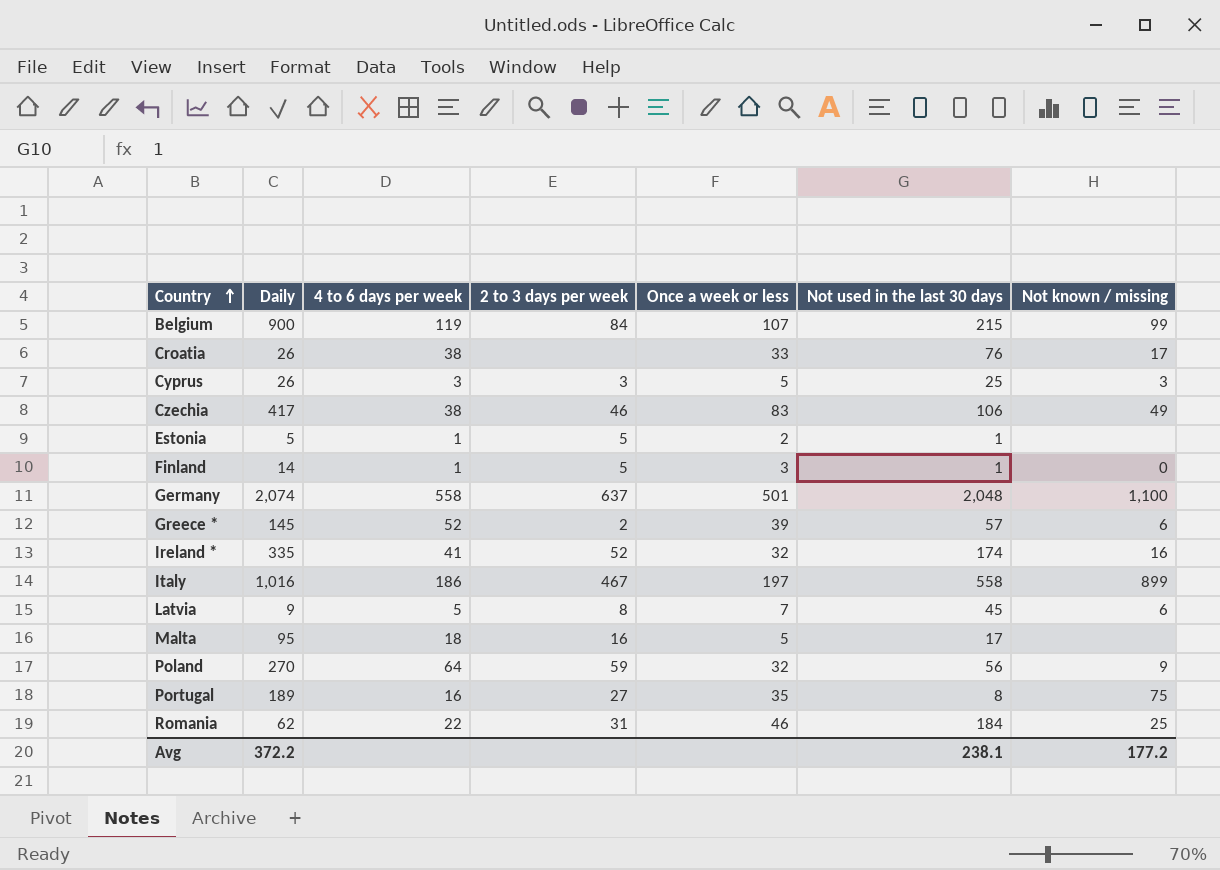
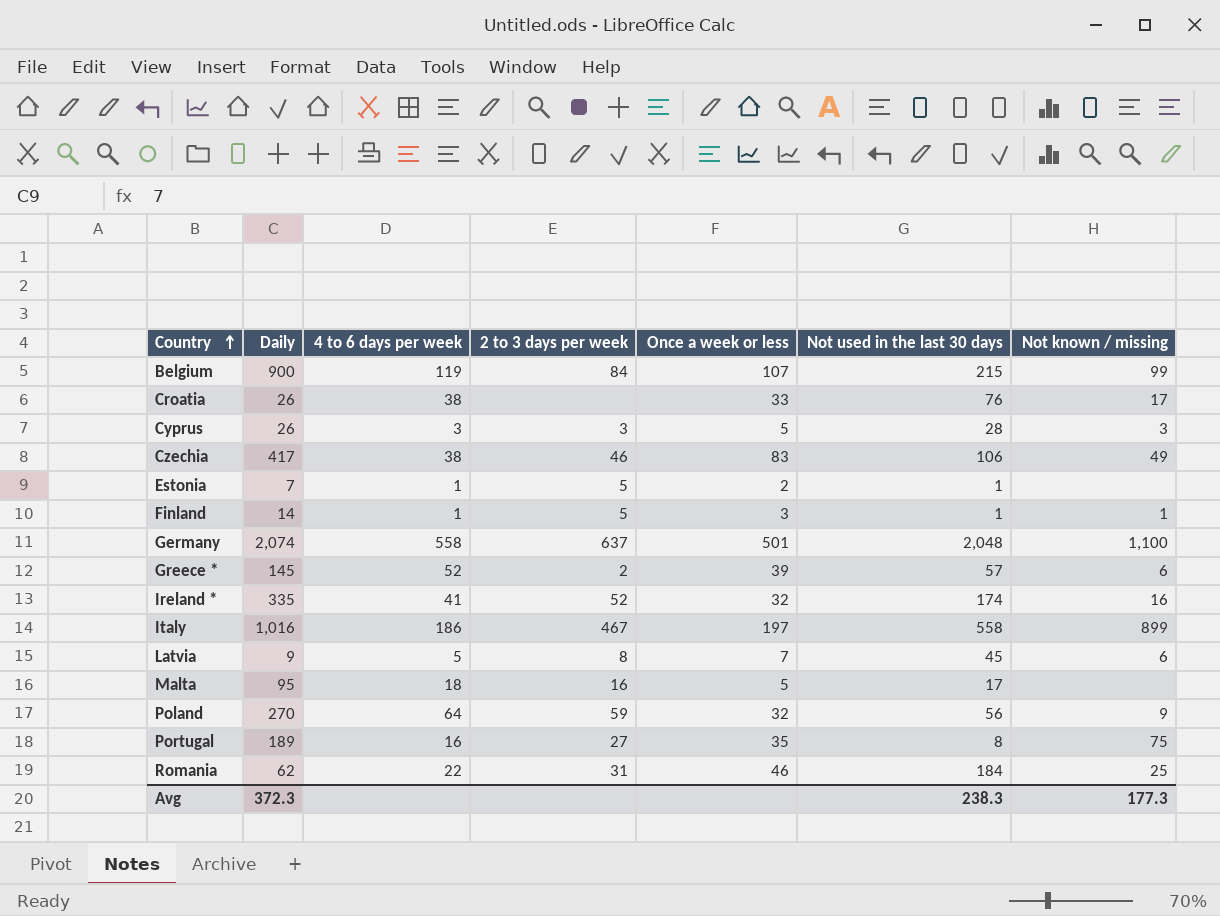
Cyprus | Not used in the last 30 days: 25 -> 28
Estonia | Daily: 5 -> 7
Finland | Not known / missing: 0 -> 1
Avg | Daily: 372.2 -> 372.3
Avg | Not used in the last 30 days: 238.1 -> 238.3
Avg | Not known / missing: 177.2 -> 177.3

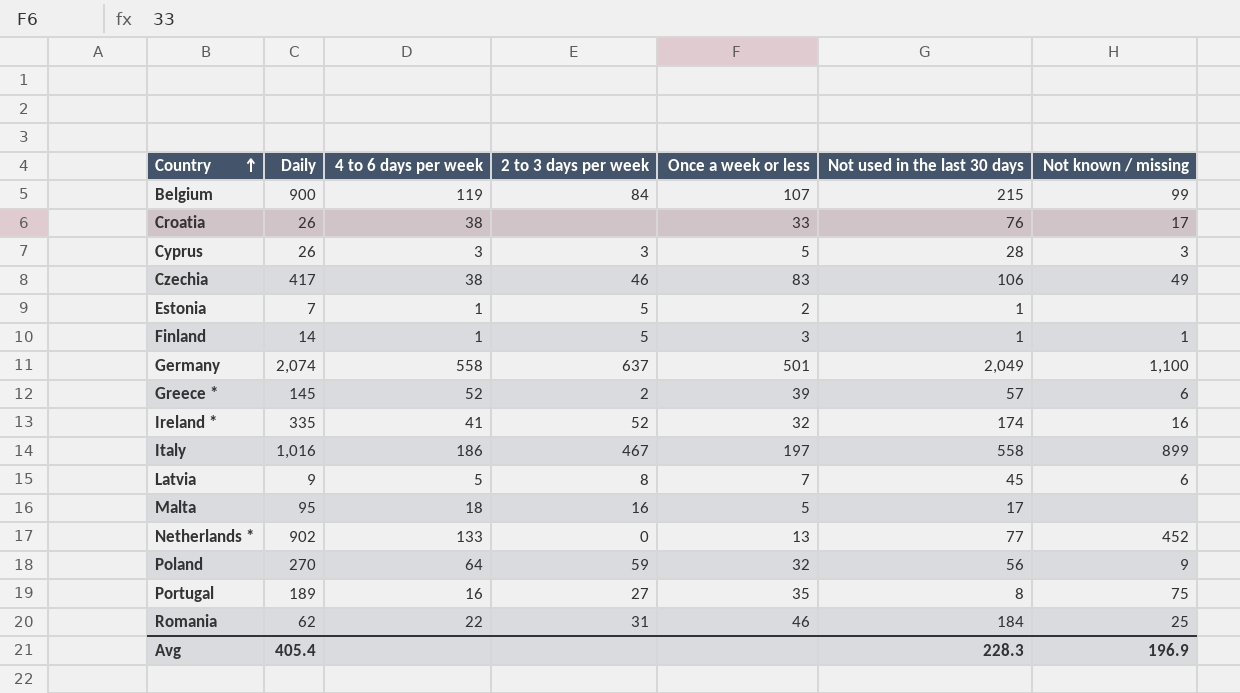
Germany | Not used in the last 30 days: 2,048 -> 2,049
row Netherlands *: none -> 902 | 133 | 0 | 13 | 77 | 452
Avg | Daily: 372.3 -> 405.4
Avg | Not used in the last 30 days: 238.3 -> 228.3
Avg | Not known / missing: 177.3 -> 196.9

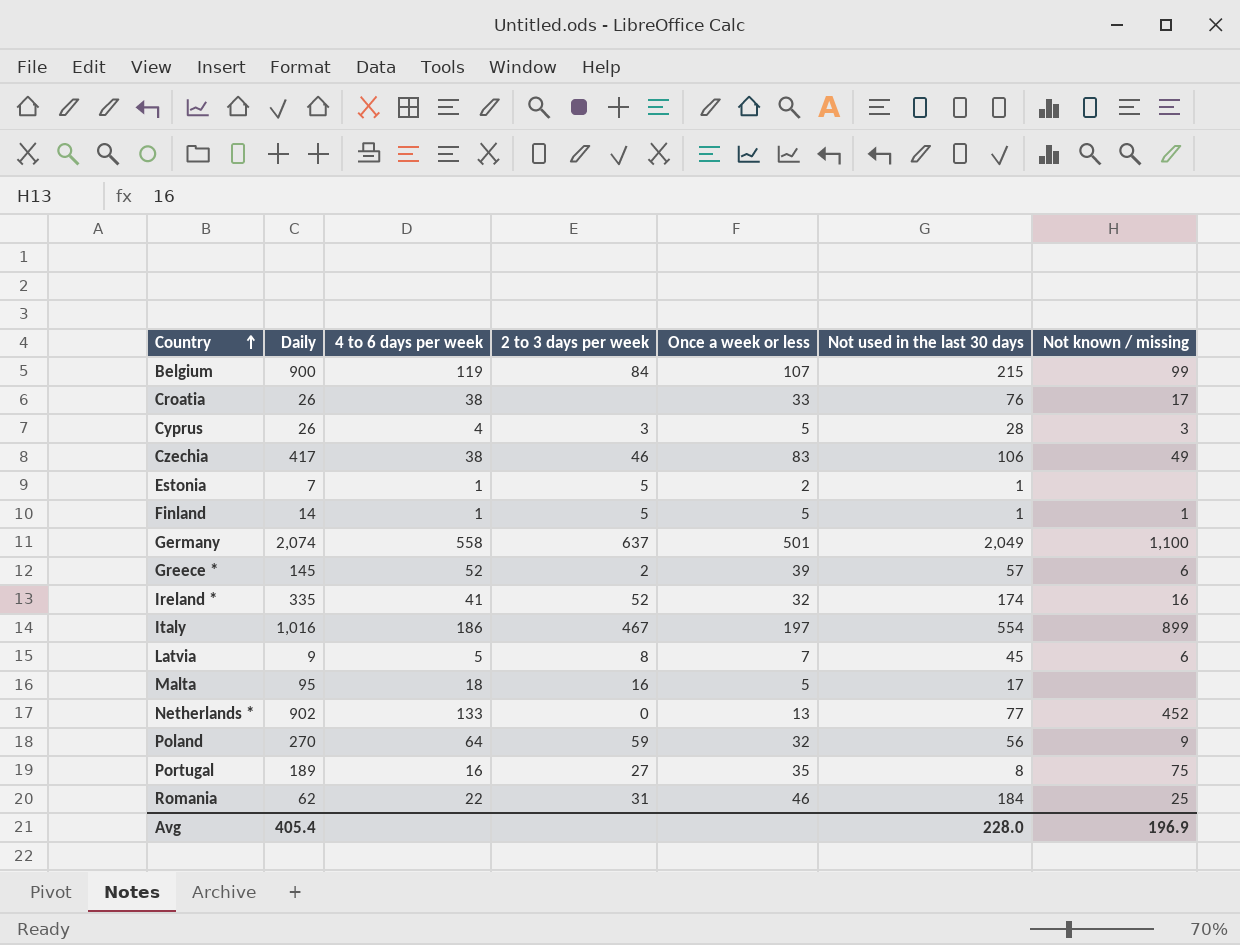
Cyprus | 4 to 6 days per week: 3 -> 4
Finland | Once a week or less: 3 -> 5
Italy | Not used in the last 30 days: 558 -> 554
Avg | Not used in the last 30 days: 228.3 -> 228.0

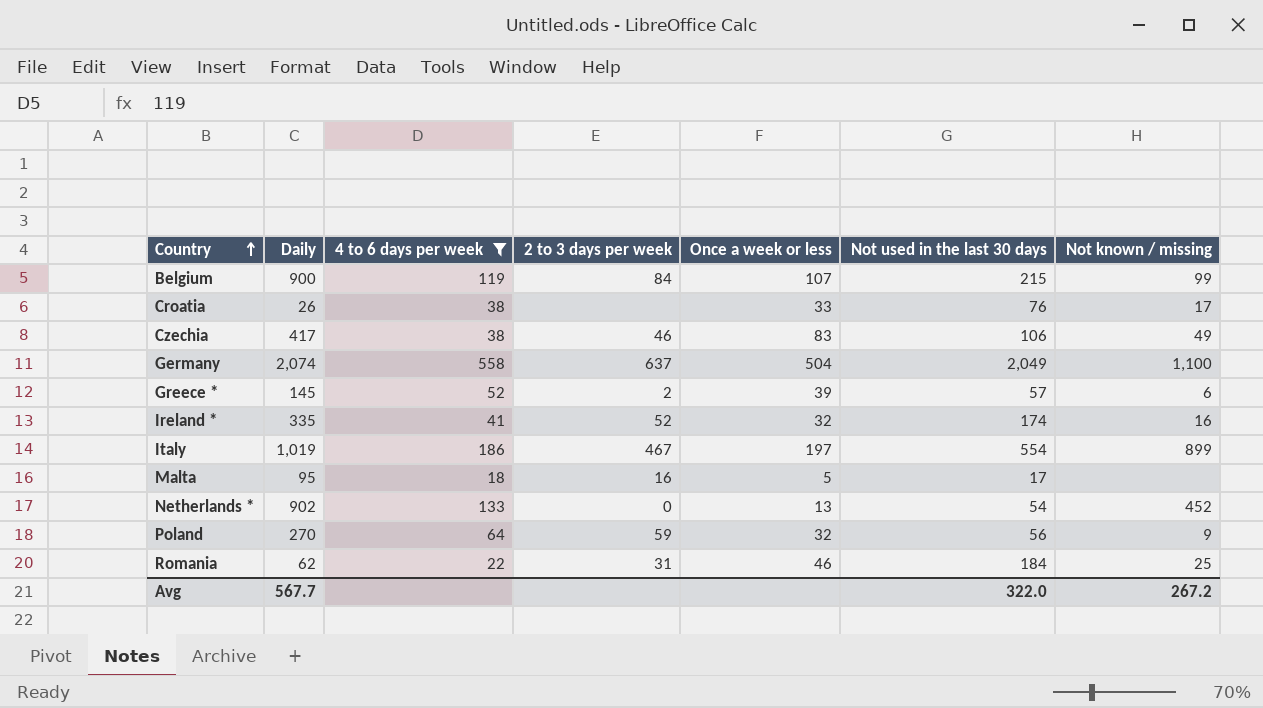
filter: none -> 4 to 6 days per week >= 18
Germany | Once a week or less: 501 -> 504
Italy | Daily: 1,016 -> 1,019
Netherlands * | Not used in the last 30 days: 77 -> 54
Avg | Daily: 405.4 -> 567.7
Avg | Not used in the last 30 days: 228.0 -> 322.0
Avg | Not known / missing: 196.9 -> 267.2

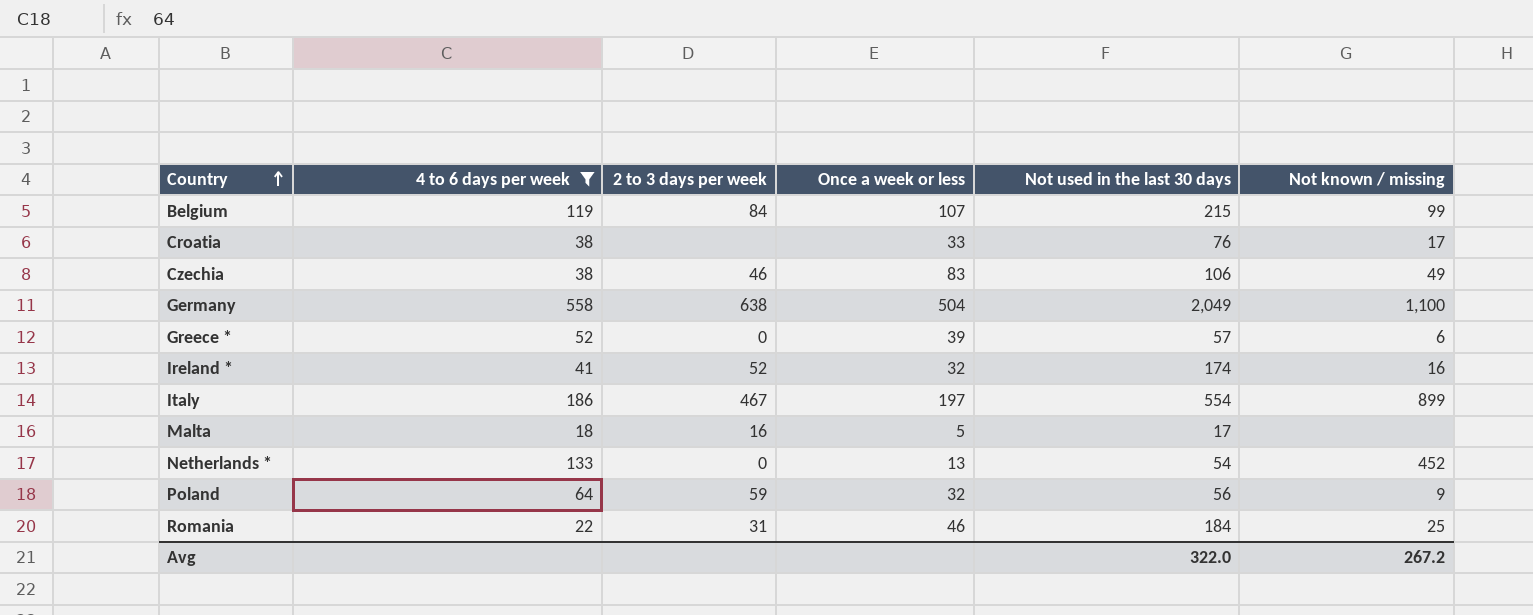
column Daily | position: 2 -> none
Germany | 2 to 3 days per week: 637 -> 638
Greece * | 2 to 3 days per week: 2 -> 0

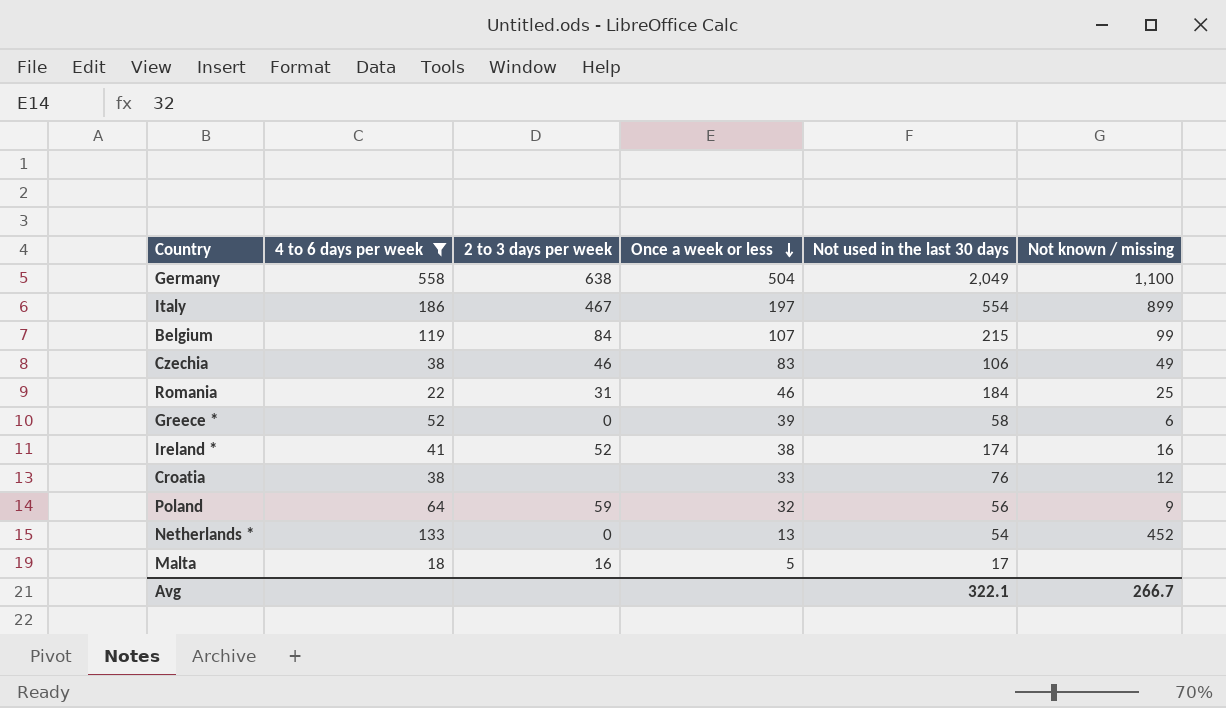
row order: Country ascending -> Once a week or less descending
Greece * | Not used in the last 30 days: 57 -> 58
Ireland * | Once a week or less: 32 -> 38
Croatia | Not known / missing: 17 -> 12
Avg | Not used in the last 30 days: 322.0 -> 322.1
Avg | Not known / missing: 267.2 -> 266.7

